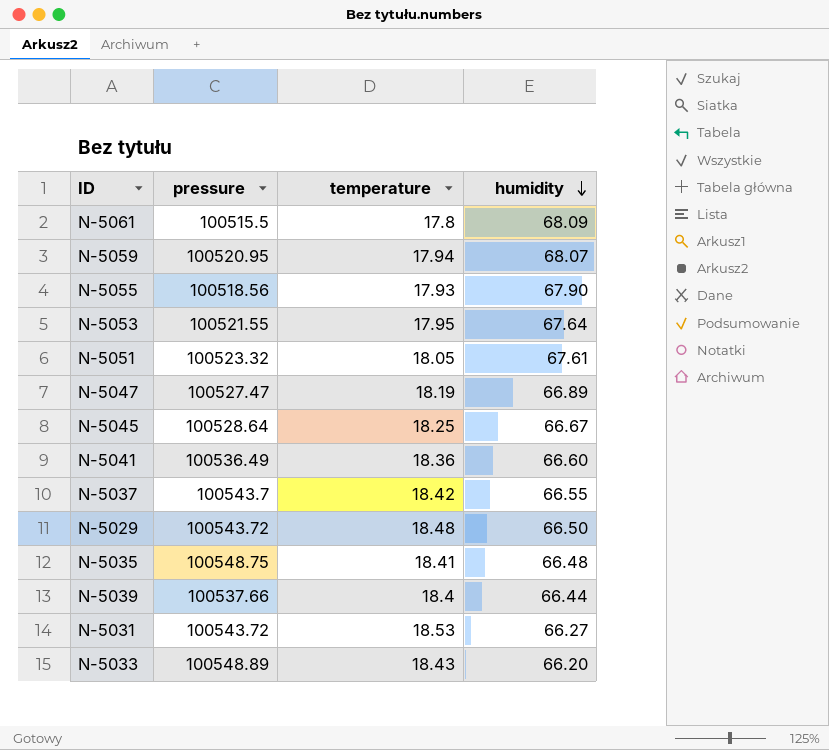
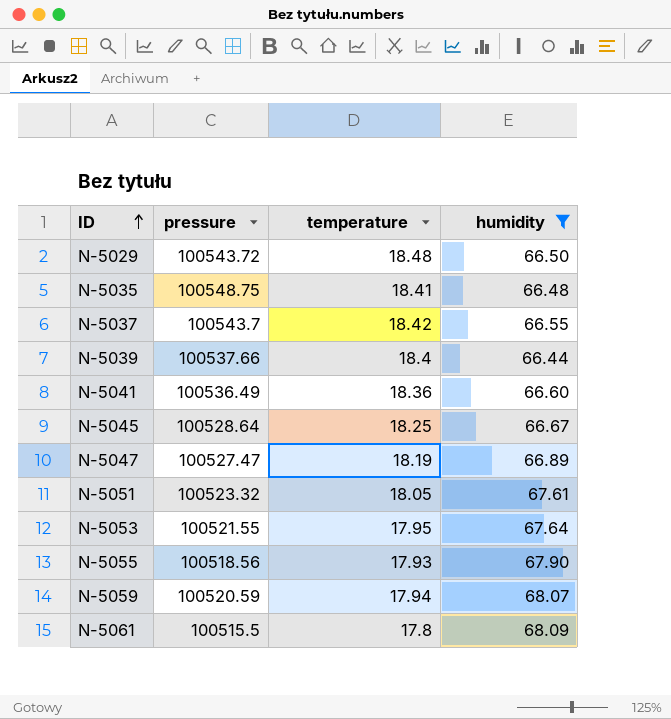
filter: none -> humidity >= 66.44
row order: humidity descending -> ID ascending
N-5059 | pressure: 100520.95 -> 100520.59

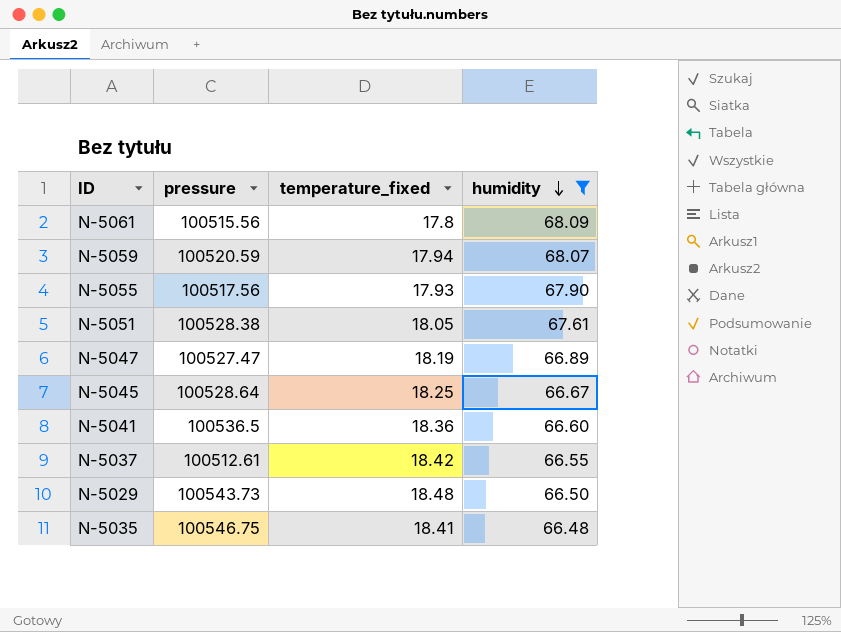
row order: ID ascending -> humidity descending
column name: temperature -> temperature_fixed
row N-5039: 100537.66 | 18.4 | 66.44 -> none
row N-5053: 100521.55 | 17.95 | 67.64 -> none
N-5061 | pressure: 100515.5 -> 100515.56
N-5055 | pressure: 100518.56 -> 100517.56
N-5051 | pressure: 100523.32 -> 100528.38
N-5041 | pressure: 100536.49 -> 100536.5
N-5037 | pressure: 100543.7 -> 100512.61
N-5029 | pressure: 100543.72 -> 100543.73
N-5035 | pressure: 100548.75 -> 100546.75

